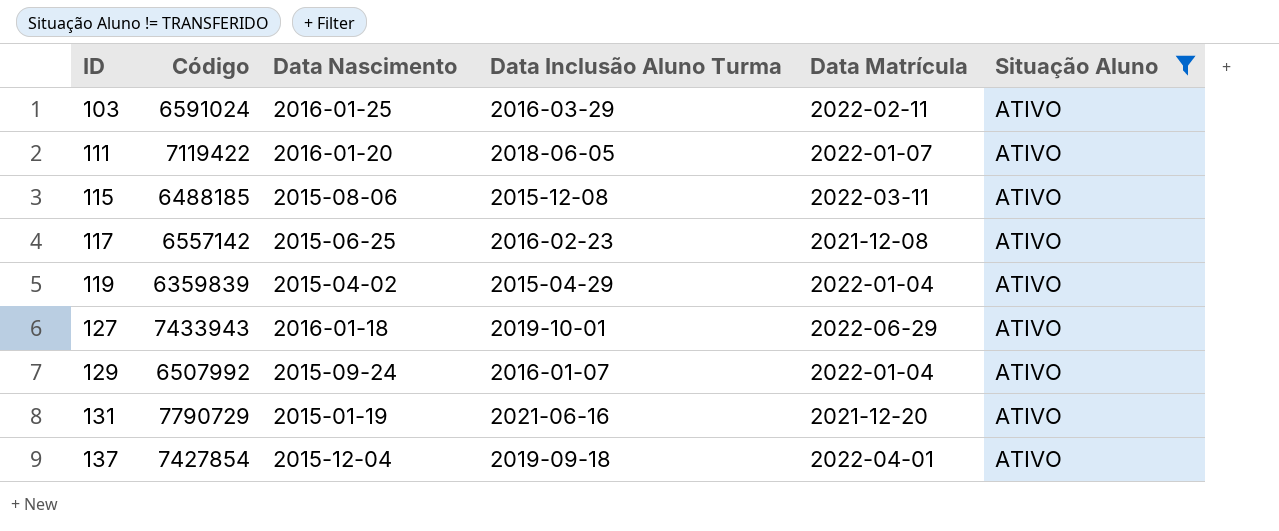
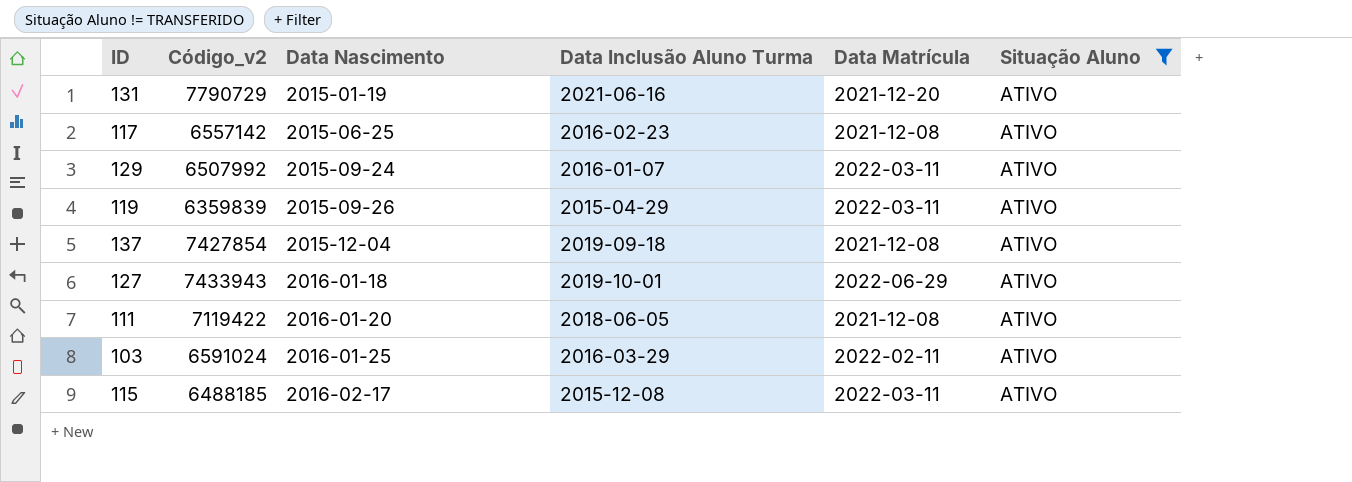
row order: ID ascending -> Data Nascimento ascending
column name: Código -> Código_v2
129 | Data Matrícula: 2022-01-04 -> 2022-03-11
119 | Data Nascimento: 2015-04-02 -> 2015-09-26
119 | Data Matrícula: 2022-01-04 -> 2022-03-11
137 | Data Matrícula: 2022-04-01 -> 2021-12-08
111 | Data Matrícula: 2022-01-07 -> 2021-12-08
115 | Data Nascimento: 2015-08-06 -> 2016-02-17

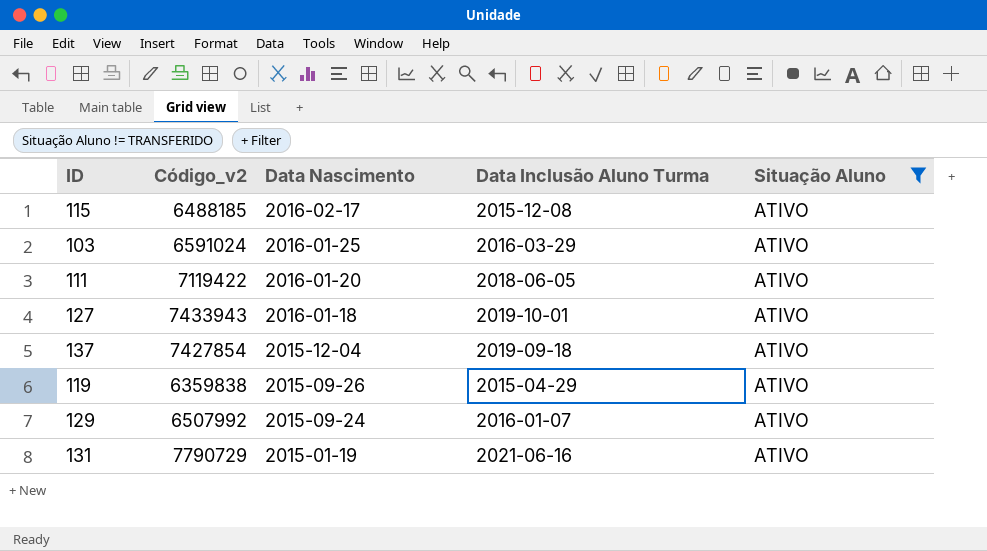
row order: Data Nascimento ascending -> Data Nascimento descending
column Data Matrícula | position: 5 -> none
row 117: 6557142 | 2015-06-25 | 2016-02-23 | 2021-12-08 | ATIVO -> none
119 | Código_v2: 6359839 -> 6359838

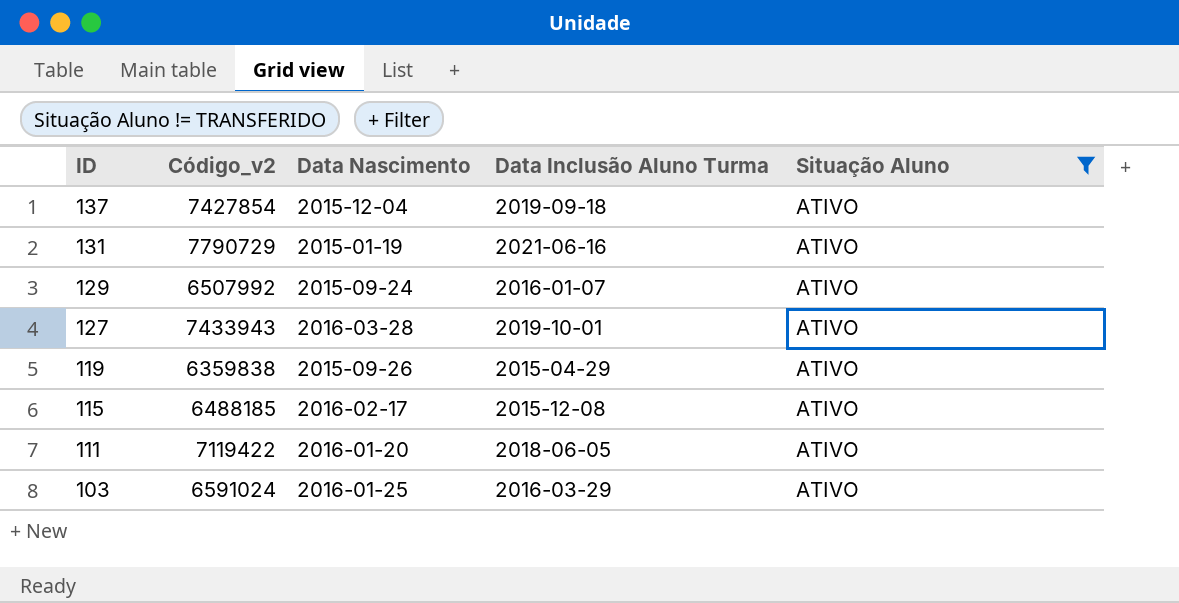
row order: Data Nascimento descending -> ID descending
127 | Data Nascimento: 2016-01-18 -> 2016-03-28

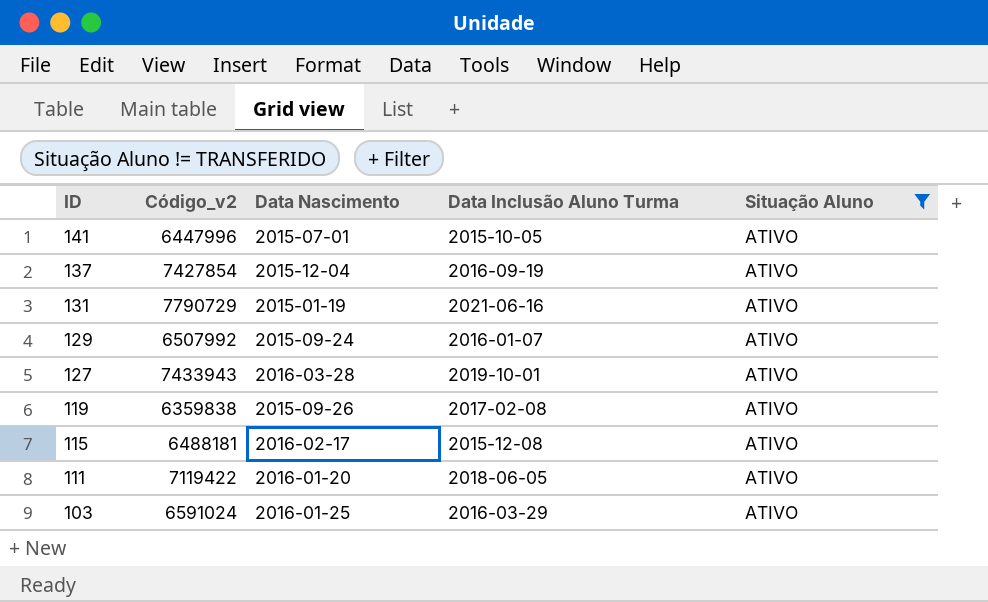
row 141: none -> 6447996 | 2015-07-01 | 2015-10-05 | ATIVO
137 | Data Inclusão Aluno Turma: 2019-09-18 -> 2016-09-19
119 | Data Inclusão Aluno Turma: 2015-04-29 -> 2017-02-08
115 | Código_v2: 6488185 -> 6488181

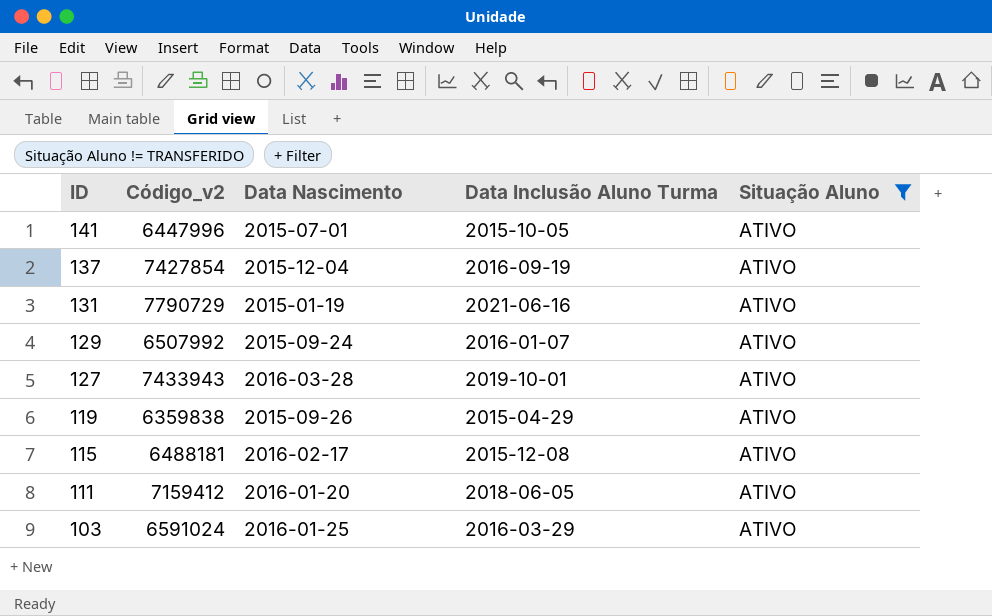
119 | Data Inclusão Aluno Turma: 2017-02-08 -> 2015-04-29
111 | Código_v2: 7119422 -> 7159412

